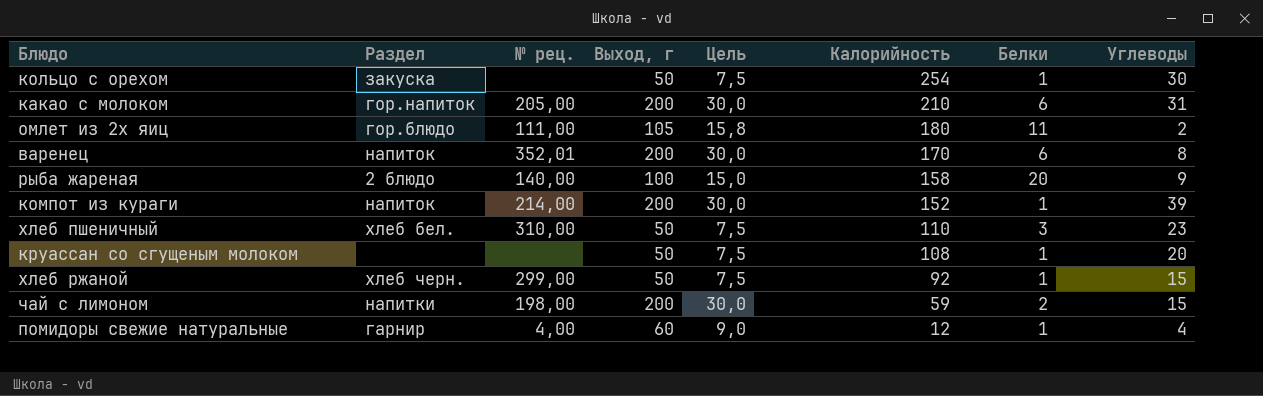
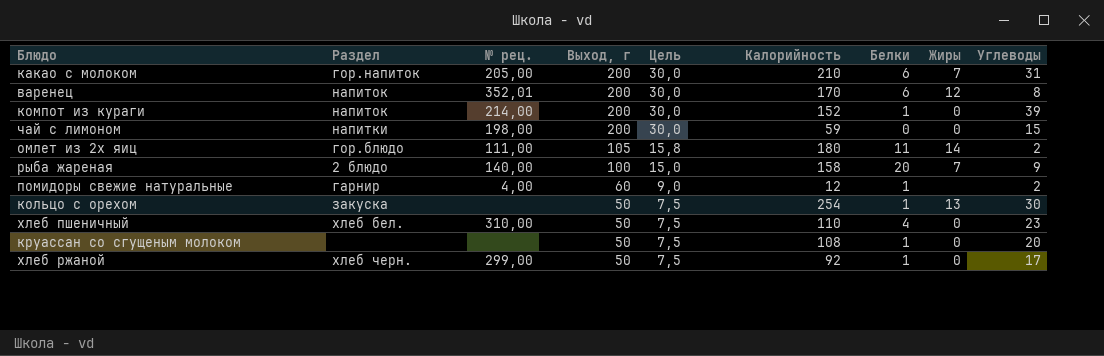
row order: Калорийность descending -> Выход, г descending
column Жиры | position: none -> 8
чай с лимоном | Белки: 2 -> 0
помидоры свежие натуральные | Углеводы: 4 -> 2
хлеб пшеничный | Белки: 3 -> 4
хлеб ржаной | Углеводы: 15 -> 17

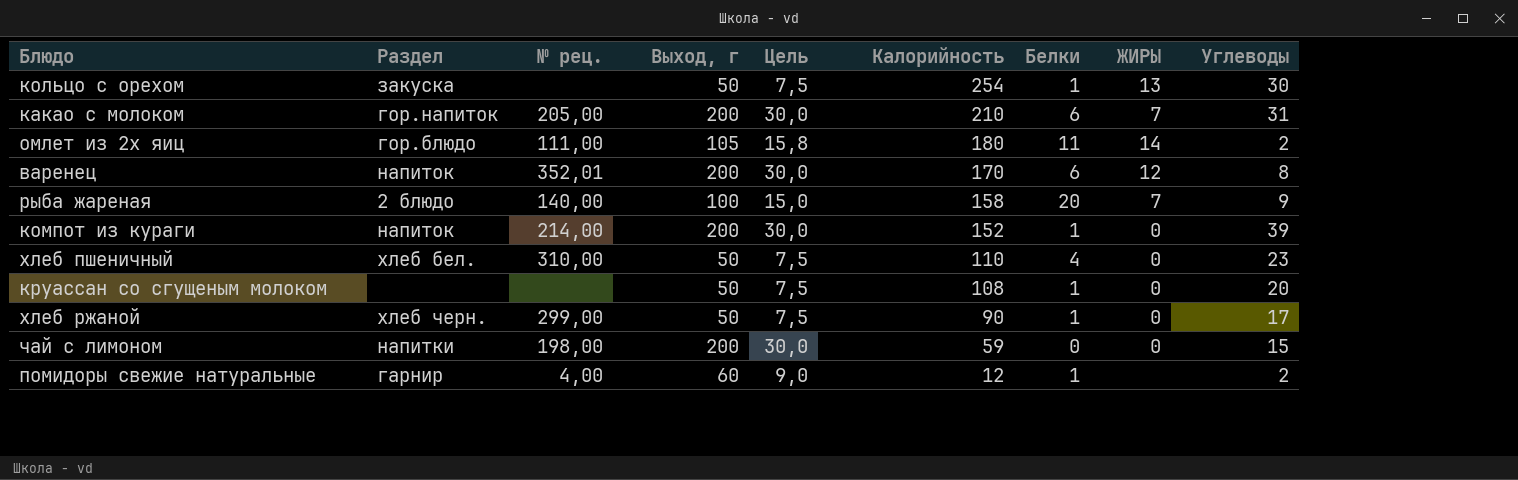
row order: Выход, г descending -> Калорийность descending
column name: Жиры -> ЖИРЫ
хлеб ржаной | Калорийность: 92 -> 90

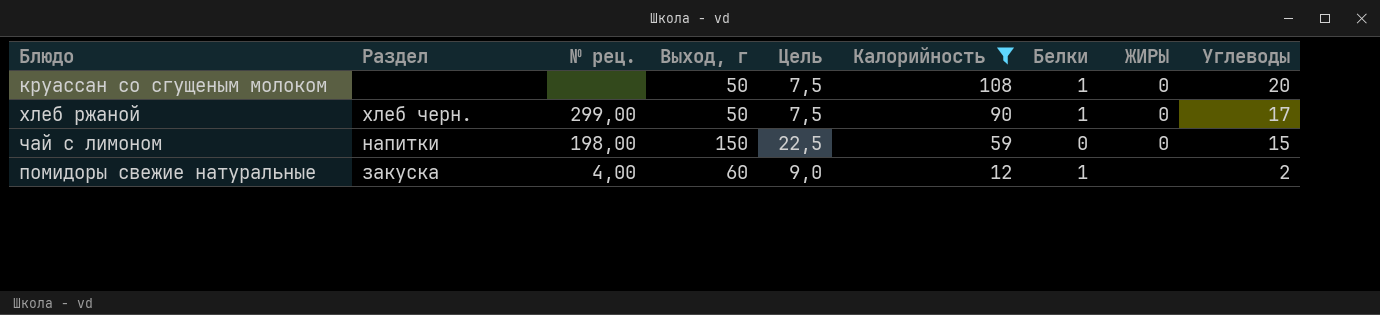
filter: none -> Калорийность <= 108
чай с лимоном | Выход, г: 200 -> 150
чай с лимоном | Цель: 30,0 -> 22,5
помидоры свежие натуральные | Раздел: гарнир -> закуска

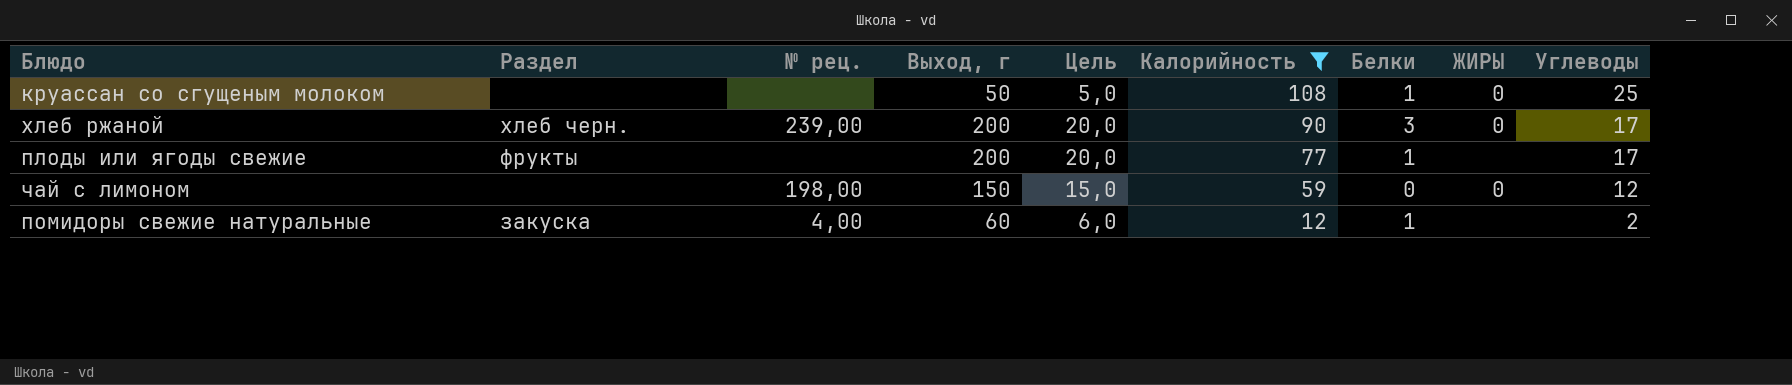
column Цель | formula: [Выход, г] * 0,15 -> [Выход, г] * 0,1
круассан со сгущеным молоком | Углеводы: 20 -> 25
хлеб ржаной | № рец.: 299,00 -> 239,00
хлеб ржаной | Выход, г: 50 -> 200
хлеб ржаной | Белки: 1 -> 3
row плоды или ягоды свежие: none -> фрукты | none | 200 | 20,0 | 77 | 1 | none | 17
чай с лимоном | Раздел: напитки -> none
чай с лимоном | Углеводы: 15 -> 12

